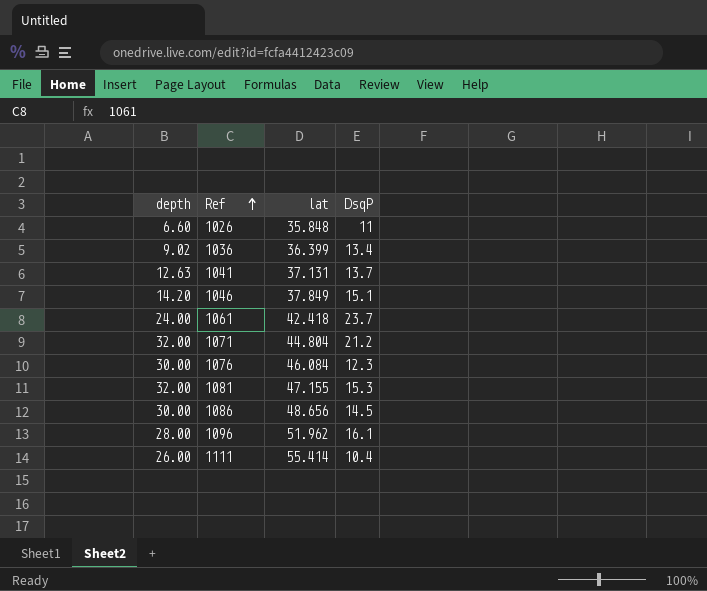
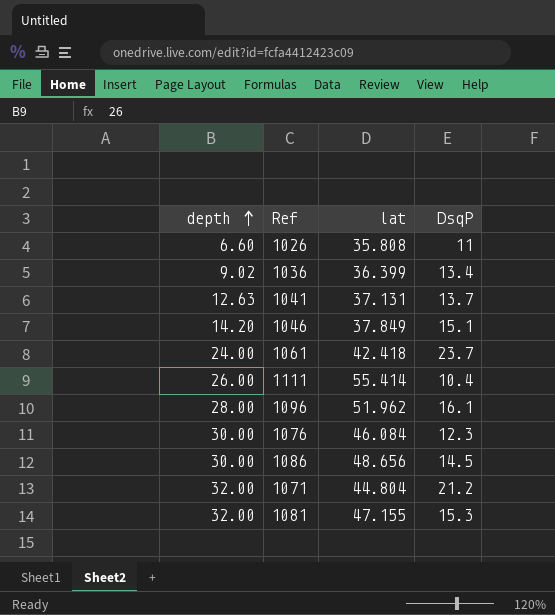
row order: Ref ascending -> depth ascending
1026 | lat: 35.848 -> 35.808

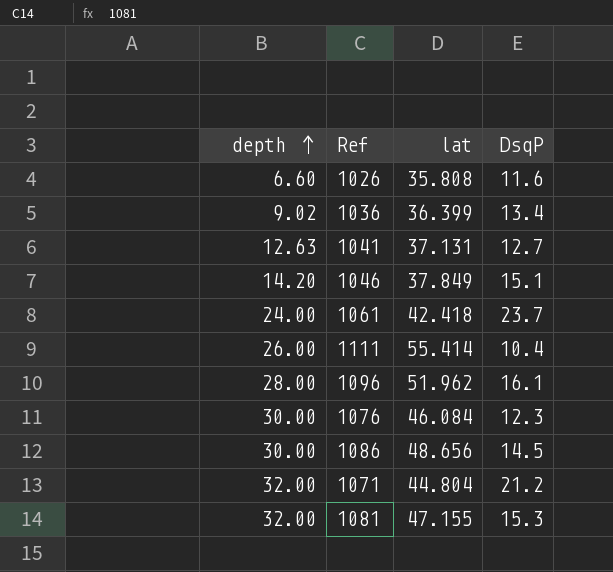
1026 | DsqP: 11 -> 11.6
1041 | DsqP: 13.7 -> 12.7

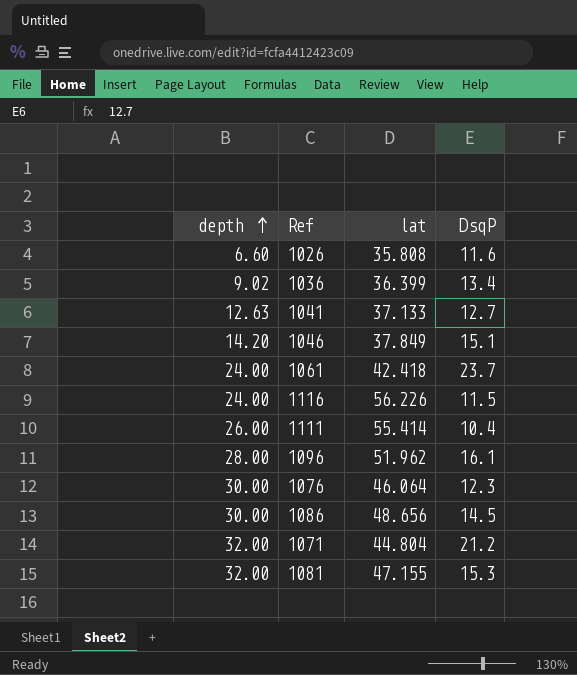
1041 | lat: 37.131 -> 37.133
row 1116: none -> 24.00 | 56.226 | 11.5
1076 | lat: 46.084 -> 46.064

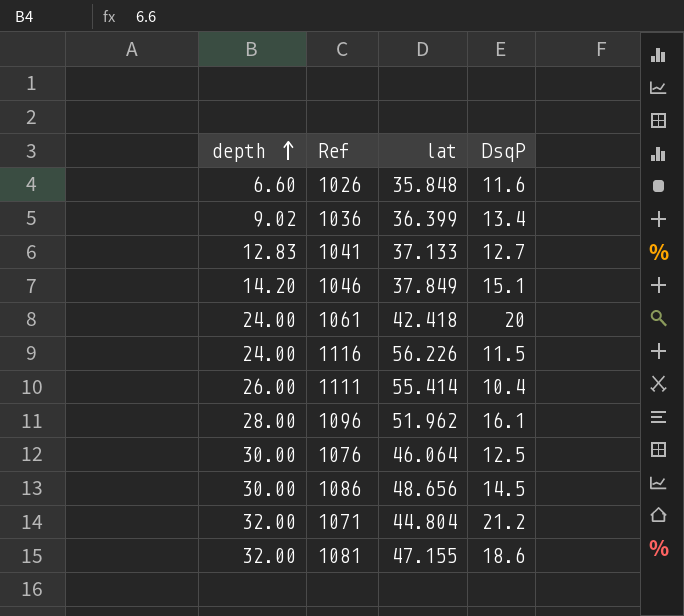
1026 | lat: 35.808 -> 35.848
1041 | depth: 12.63 -> 12.83
1061 | DsqP: 23.7 -> 20
1076 | DsqP: 12.3 -> 12.5
1081 | DsqP: 15.3 -> 18.6

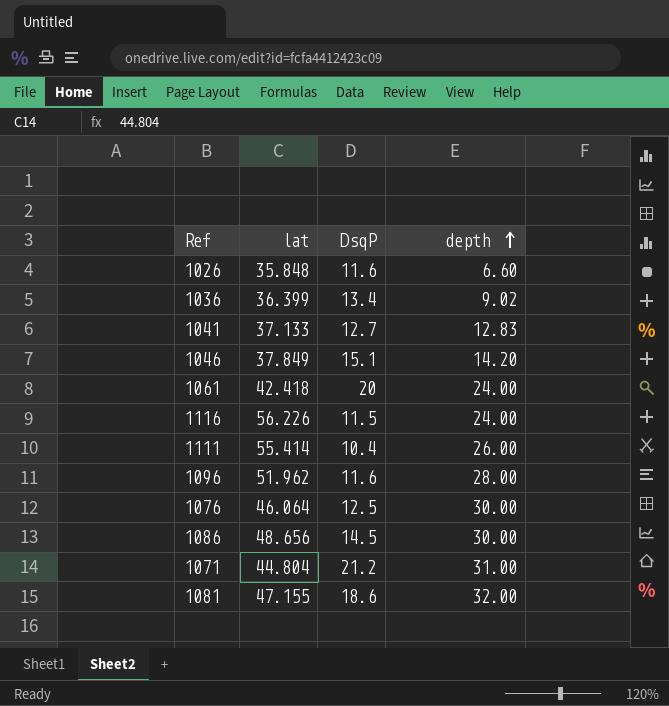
column depth | position: 1 -> 4
1096 | DsqP: 16.1 -> 11.6
1071 | depth: 32.00 -> 31.00

